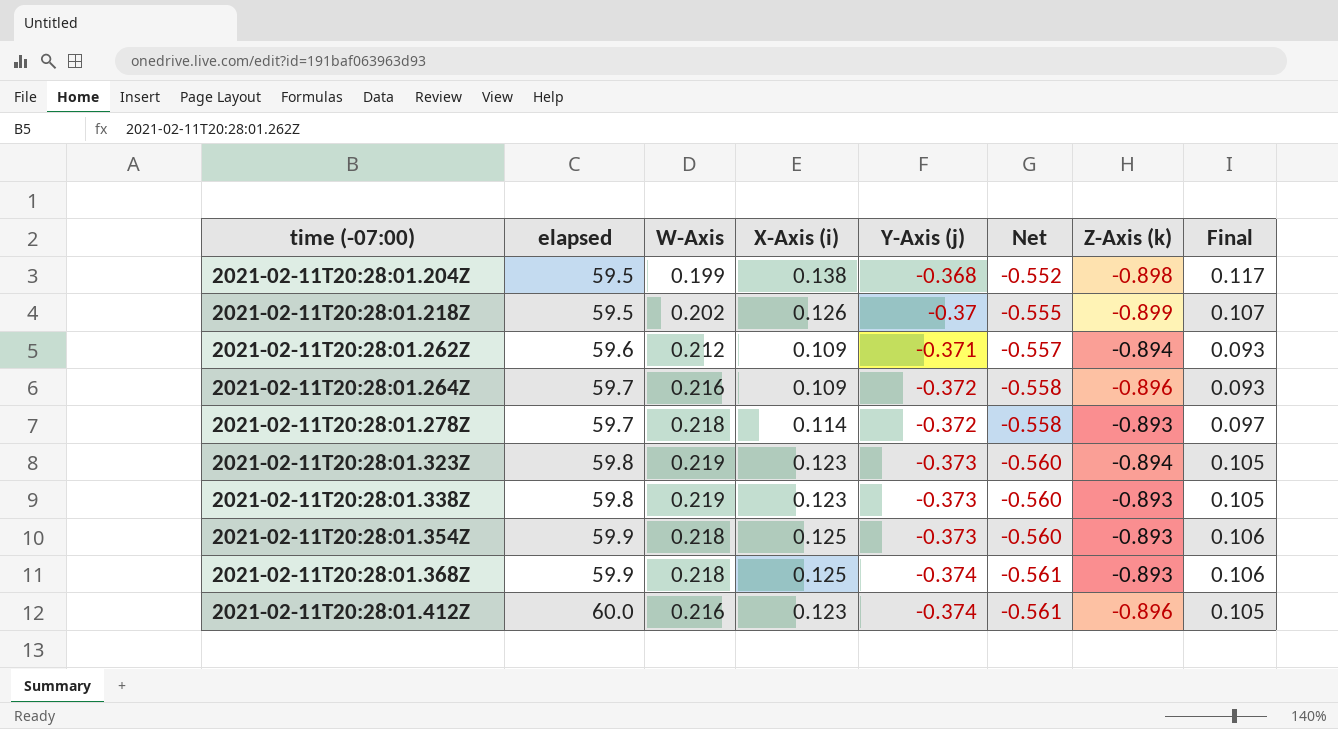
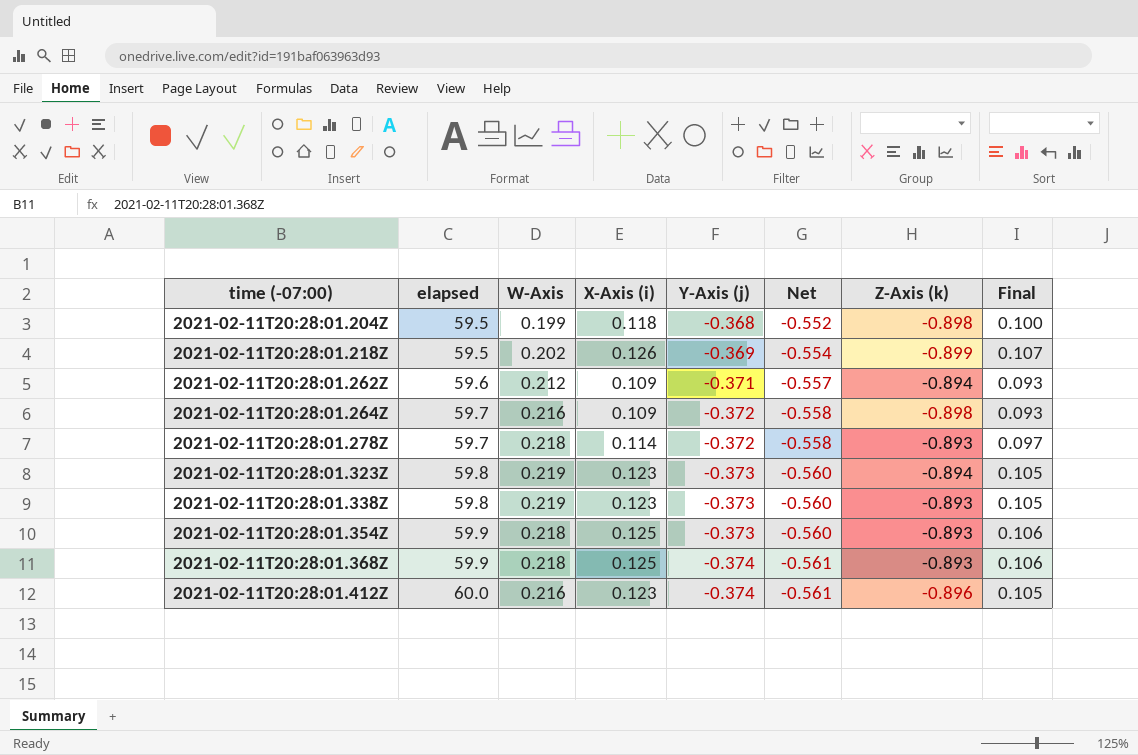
2021-02-11T20:28:01.204Z | X-Axis (i): 0.138 -> 0.118
2021-02-11T20:28:01.204Z | Final: 0.117 -> 0.100
2021-02-11T20:28:01.218Z | Y-Axis (j): -0.37 -> -0.369
2021-02-11T20:28:01.218Z | Net: -0.555 -> -0.554
2021-02-11T20:28:01.264Z | Z-Axis (k): -0.896 -> -0.898

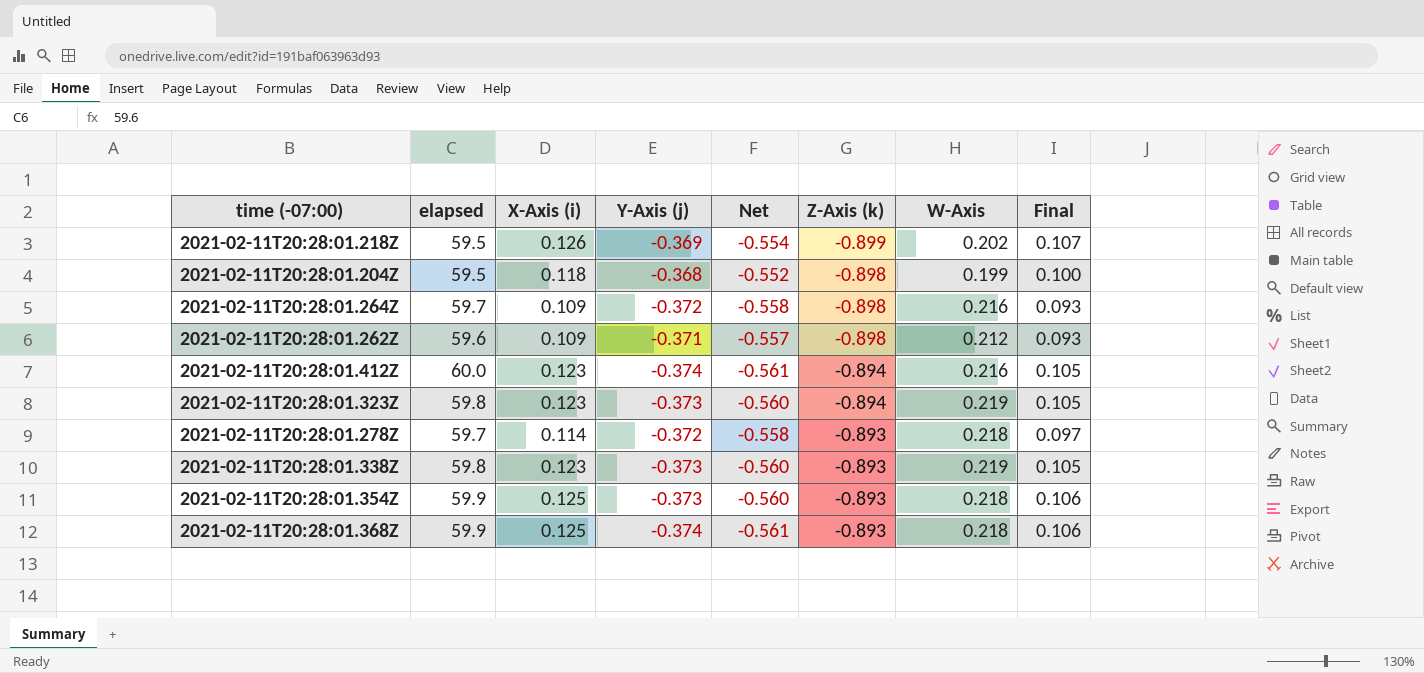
row order: time (-07:00) ascending -> Z-Axis (k) ascending
column W-Axis | position: 3 -> 7
2021-02-11T20:28:01.262Z | Z-Axis (k): -0.894 -> -0.898
2021-02-11T20:28:01.412Z | Z-Axis (k): -0.896 -> -0.894

